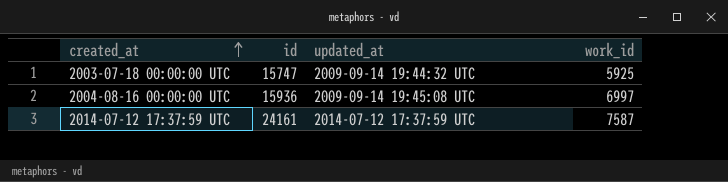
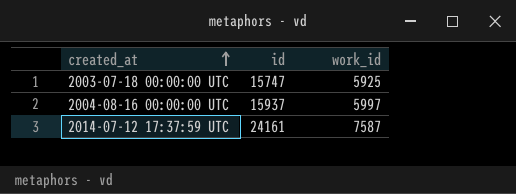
column updated_at | position: 3 -> none
2004-08-16 00:00:00 UTC | id: 15936 -> 15937
2004-08-16 00:00:00 UTC | work_id: 6997 -> 5997

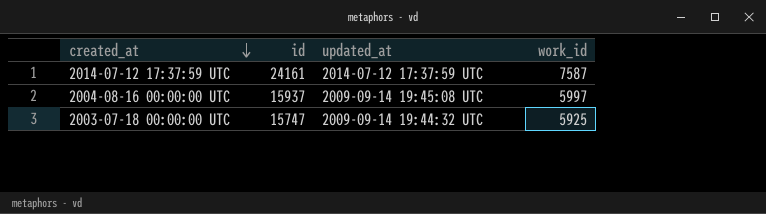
row order: created_at ascending -> created_at descending
column updated_at | position: none -> 3

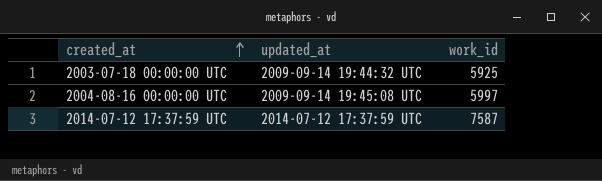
row order: created_at descending -> created_at ascending
column id | position: 2 -> none

